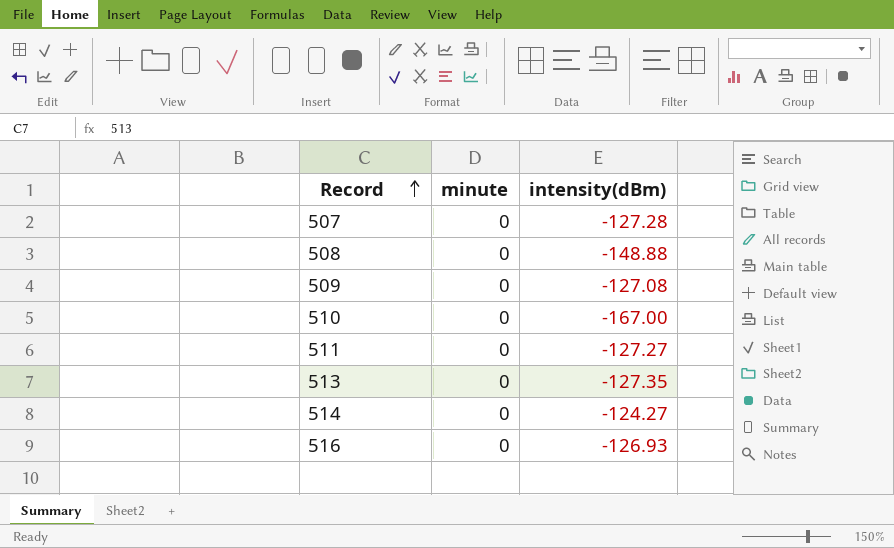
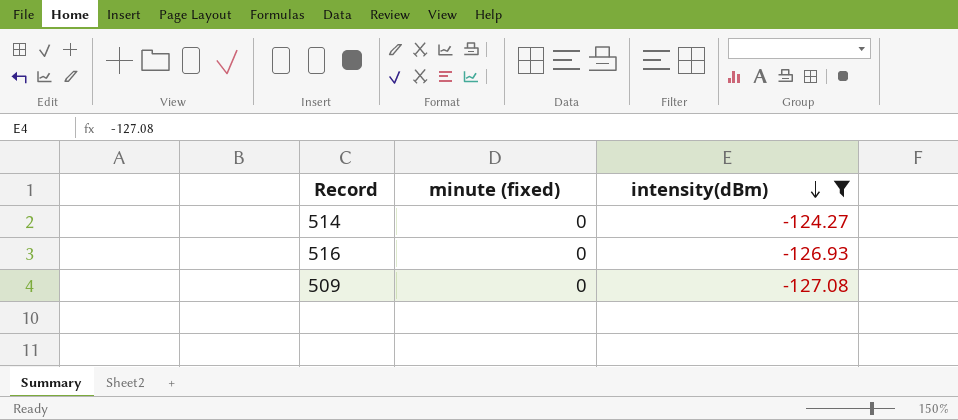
filter: none -> intensity(dBm) >= -127.08
row order: Record ascending -> intensity(dBm) descending
column name: minute -> minute (fixed)

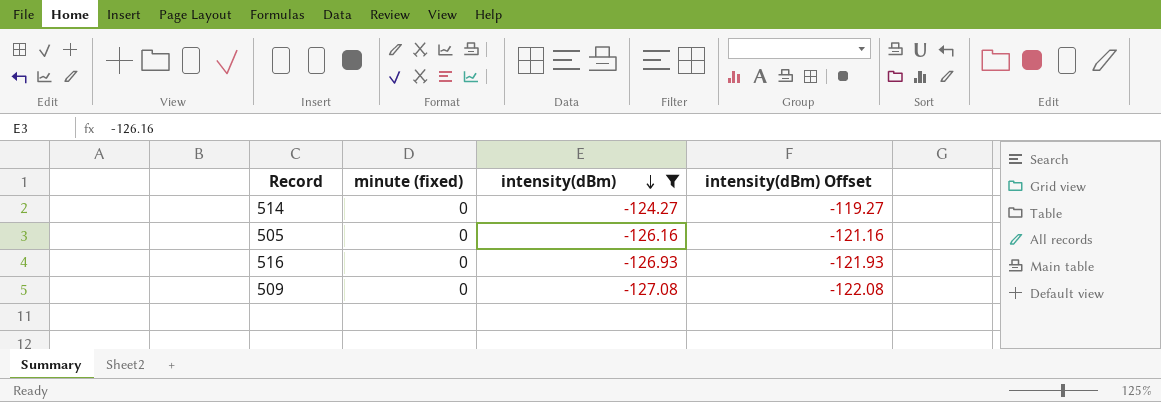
column intensity(dBm) Offset | formula: none -> [intensity(dBm)] + 5
row 505: none -> 0 | -126.16 | -121.16

